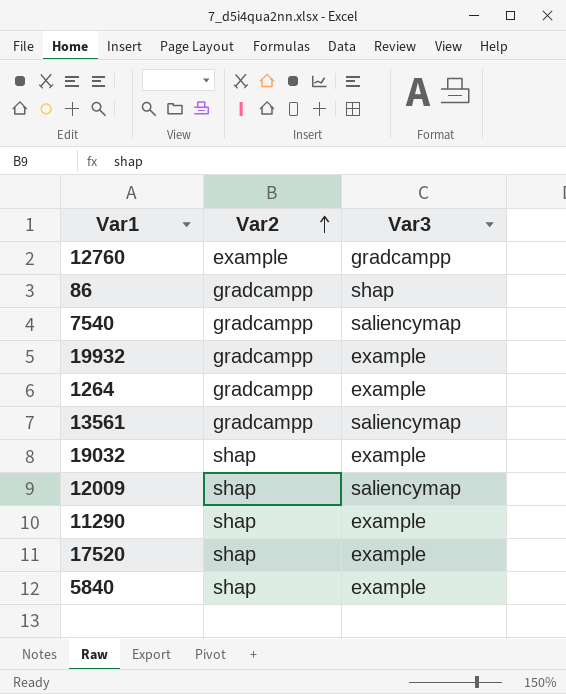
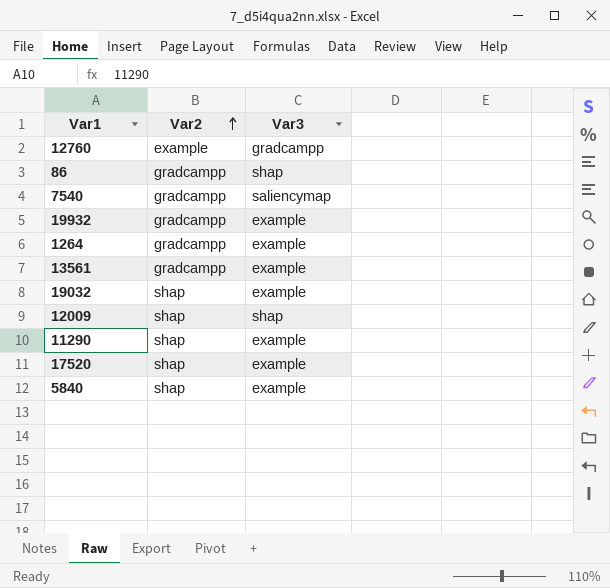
13561 | Var3: saliencymap -> example
12009 | Var3: saliencymap -> shap

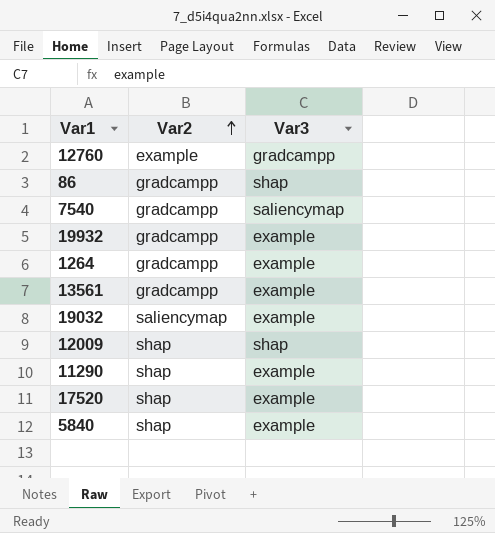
19032 | Var2: shap -> saliencymap

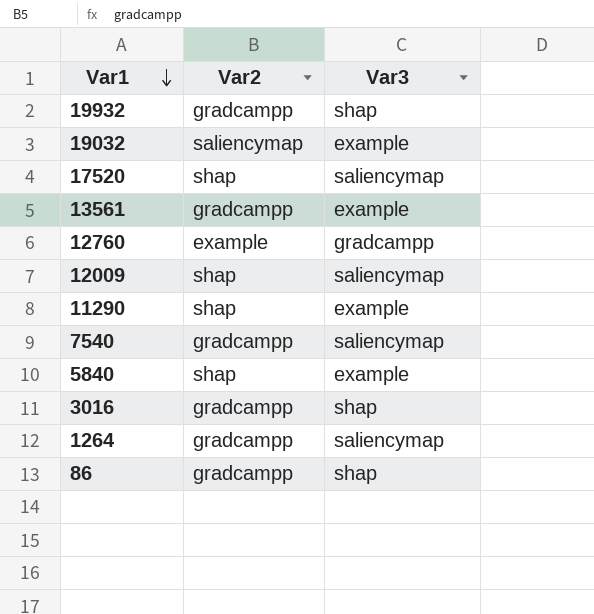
row order: Var2 ascending -> Var1 descending
19932 | Var3: example -> shap
17520 | Var3: example -> saliencymap
12009 | Var3: shap -> saliencymap
row 3016: none -> gradcampp | shap
1264 | Var3: example -> saliencymap

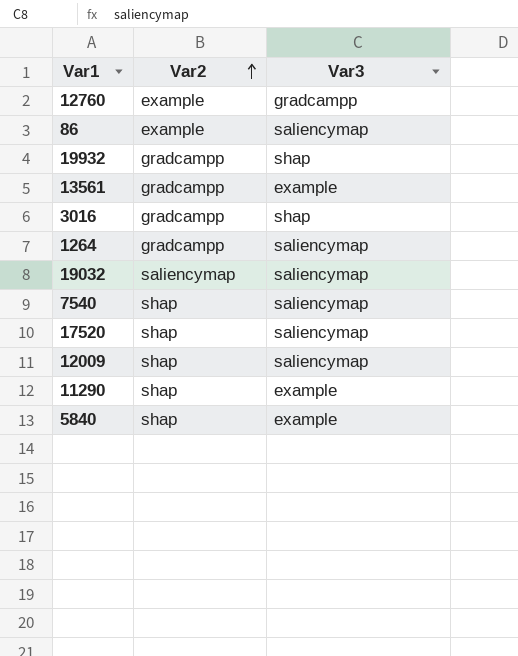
row order: Var1 descending -> Var2 ascending
86 | Var2: gradcampp -> example
86 | Var3: shap -> saliencymap
19032 | Var3: example -> saliencymap
7540 | Var2: gradcampp -> shap

